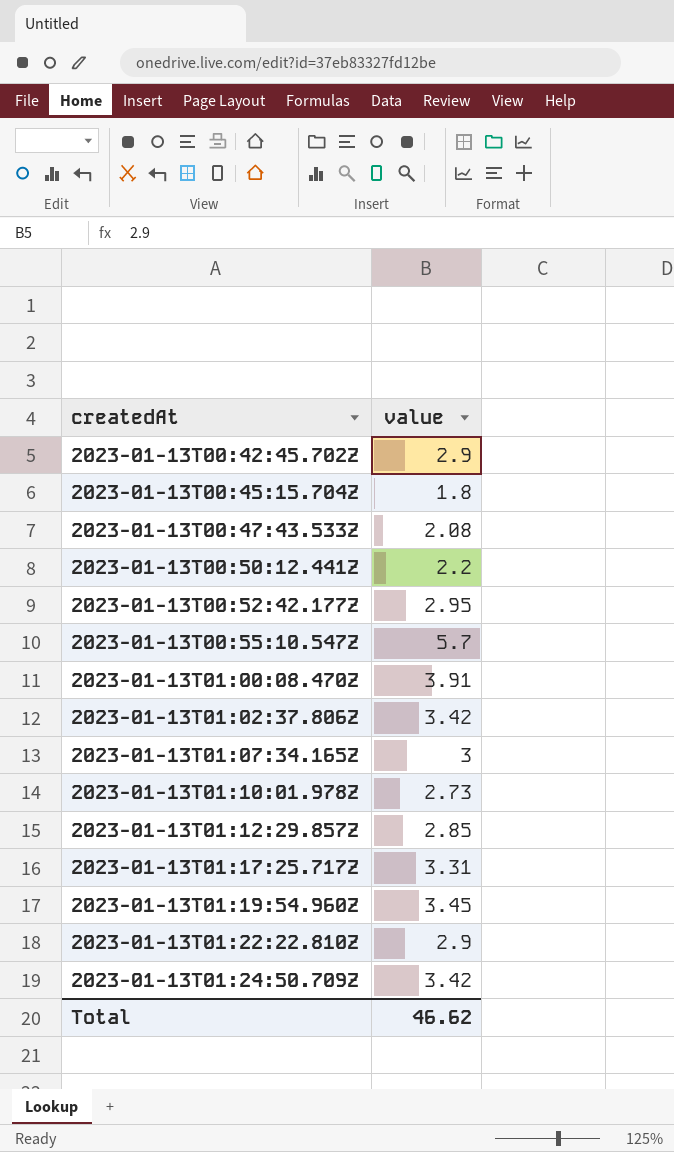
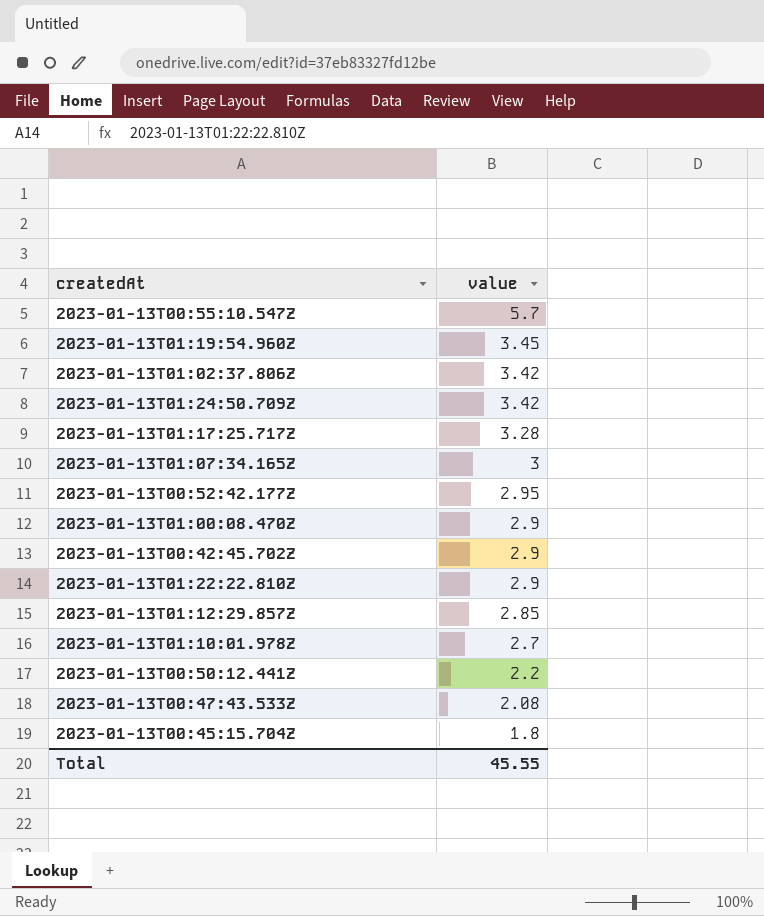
row order: createdAt ascending -> value descending
2023-01-13T01:17:25.717Z | value: 3.31 -> 3.28
2023-01-13T01:00:08.470Z | value: 3.91 -> 2.9
2023-01-13T01:10:01.978Z | value: 2.73 -> 2.7
Total | value: 46.62 -> 45.55

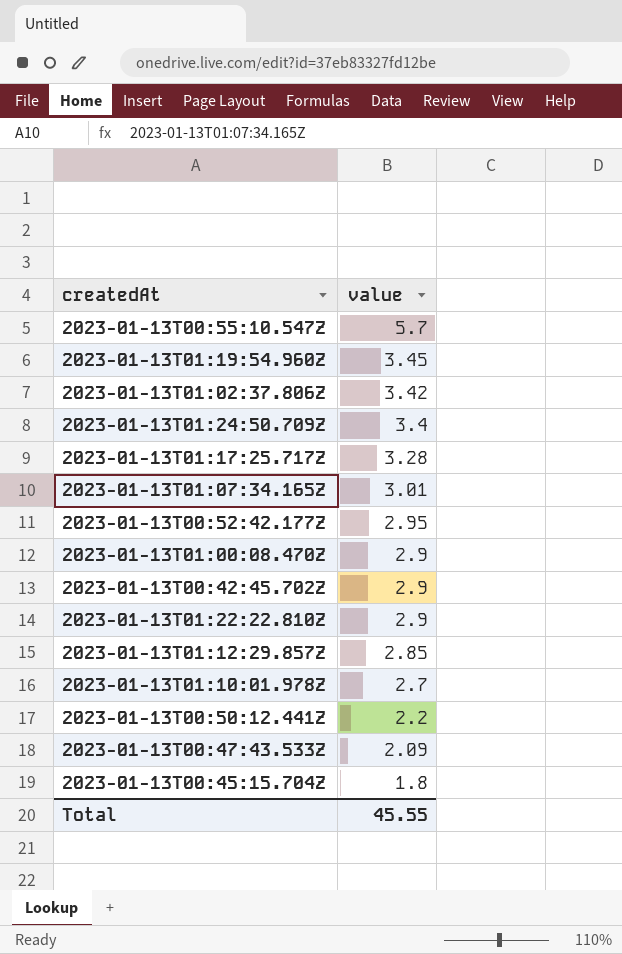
2023-01-13T01:24:50.709Z | value: 3.42 -> 3.4
2023-01-13T01:07:34.165Z | value: 3 -> 3.01
2023-01-13T00:47:43.533Z | value: 2.08 -> 2.09

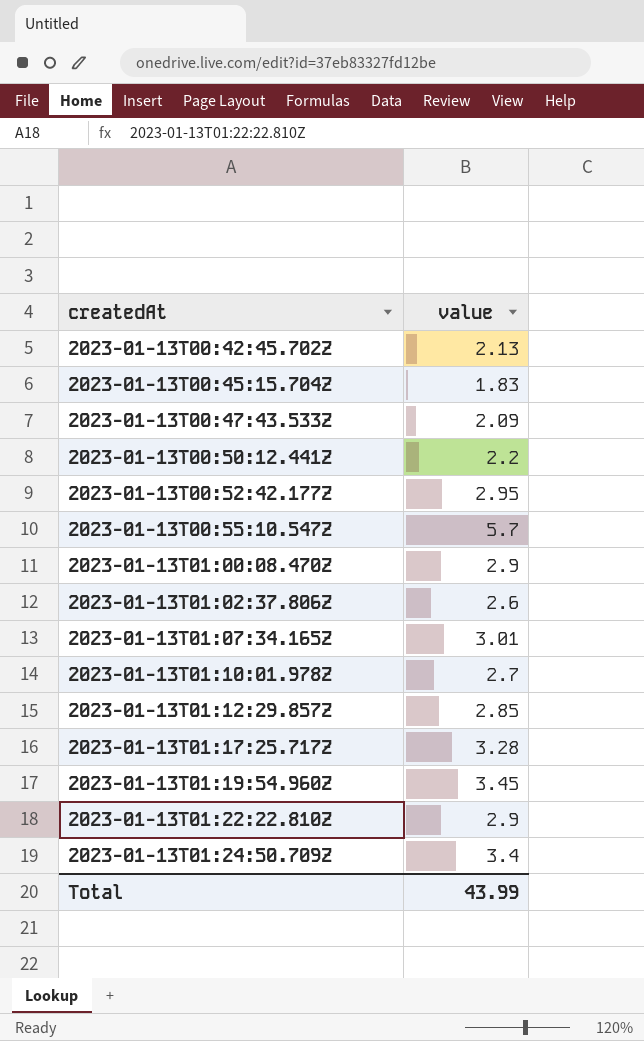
row order: value descending -> createdAt ascending
2023-01-13T00:42:45.702Z | value: 2.9 -> 2.13
2023-01-13T00:45:15.704Z | value: 1.8 -> 1.83
2023-01-13T01:02:37.806Z | value: 3.42 -> 2.6
Total | value: 45.55 -> 43.99

